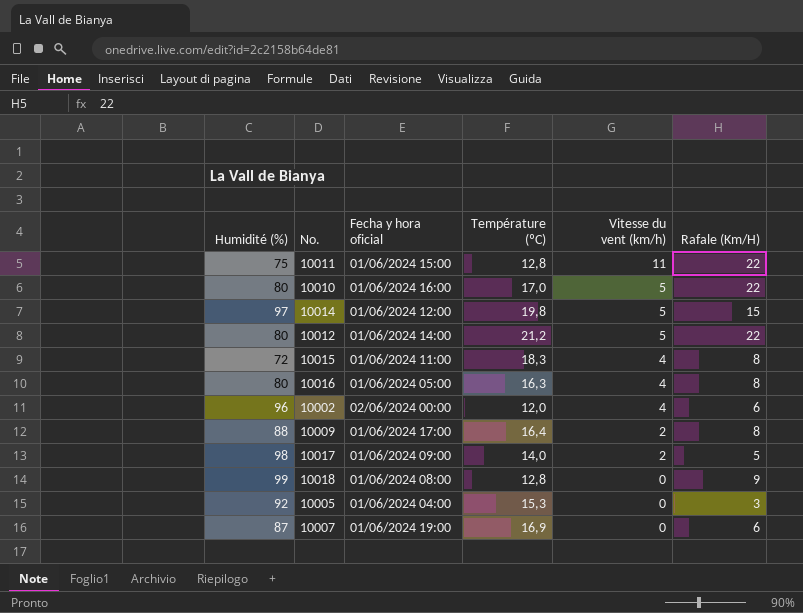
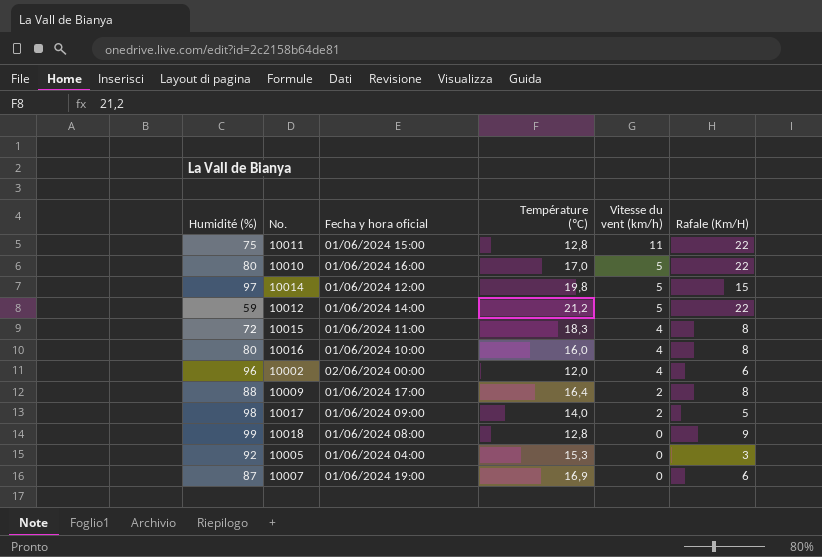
10012 | Humidité (%): 80 -> 59
10016 | Fecha y hora oficial: 01/06/2024 05:00 -> 01/06/2024 10:00
10016 | Température (ºC): 16,3 -> 16,0

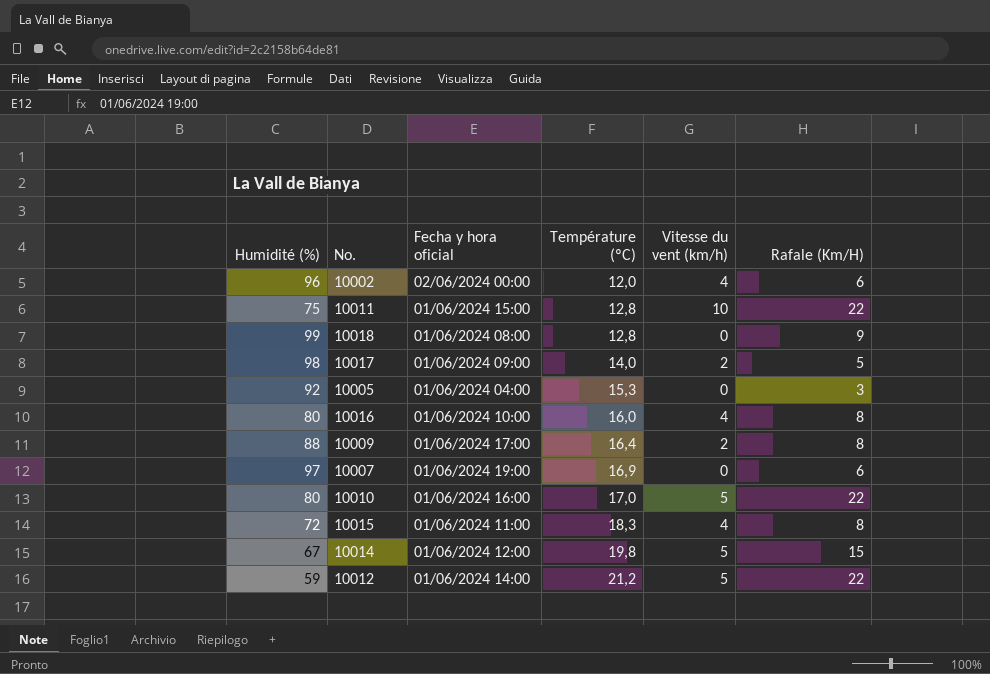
row order: Vitesse du vent (km/h) descending -> Température (ºC) ascending
10011 | Vitesse du vent (km/h): 11 -> 10
10007 | Humidité (%): 87 -> 97
10014 | Humidité (%): 97 -> 67

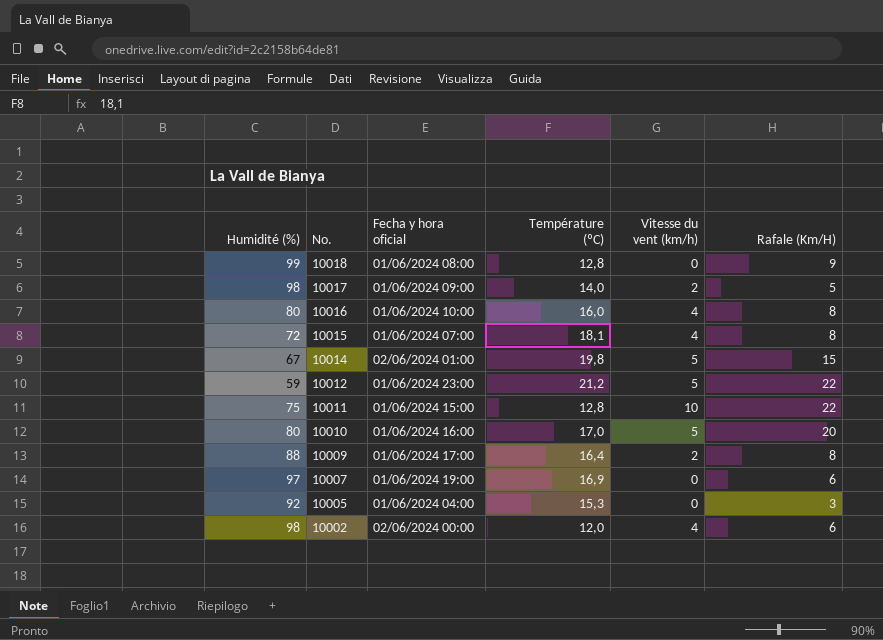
row order: Température (ºC) ascending -> No. descending
10015 | Fecha y hora oficial: 01/06/2024 11:00 -> 01/06/2024 07:00
10015 | Température (ºC): 18,3 -> 18,1
10014 | Fecha y hora oficial: 01/06/2024 12:00 -> 02/06/2024 01:00
10012 | Fecha y hora oficial: 01/06/2024 14:00 -> 01/06/2024 23:00
10010 | Rafale (Km/H): 22 -> 20
10002 | Humidité (%): 96 -> 98

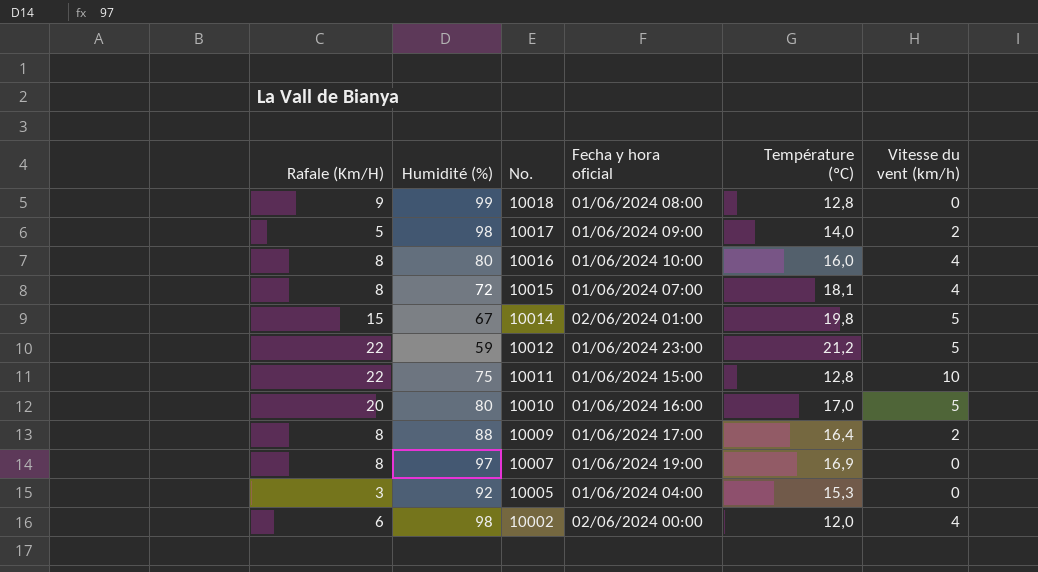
column Rafale (Km/H) | position: 6 -> 1
10007 | Rafale (Km/H): 6 -> 8

